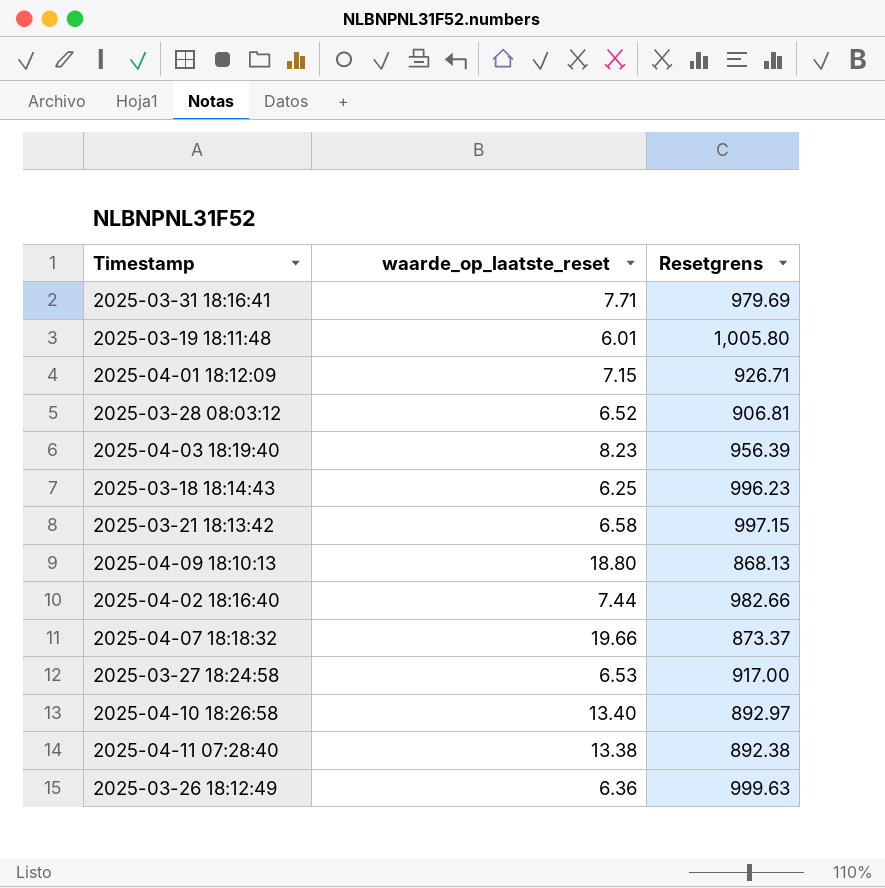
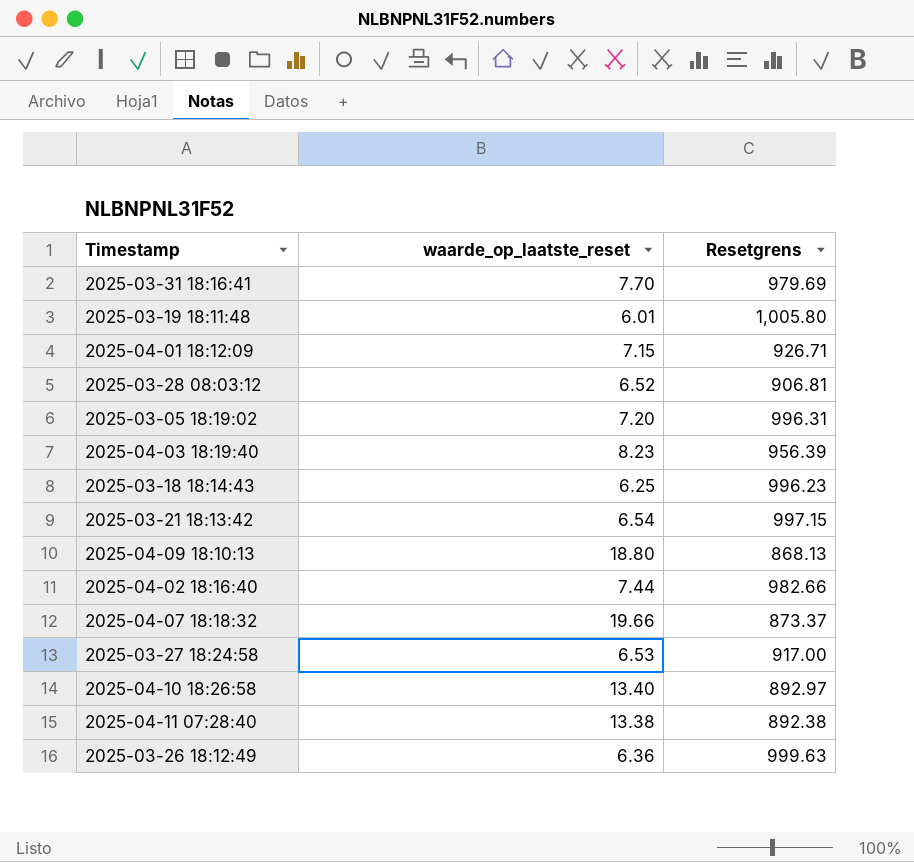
2025-03-31 18:16:41 | waarde_op_laatste_reset: 7.71 -> 7.70
row 2025-03-05 18:19:02: none -> 7.20 | 996.31
2025-03-21 18:13:42 | waarde_op_laatste_reset: 6.58 -> 6.54

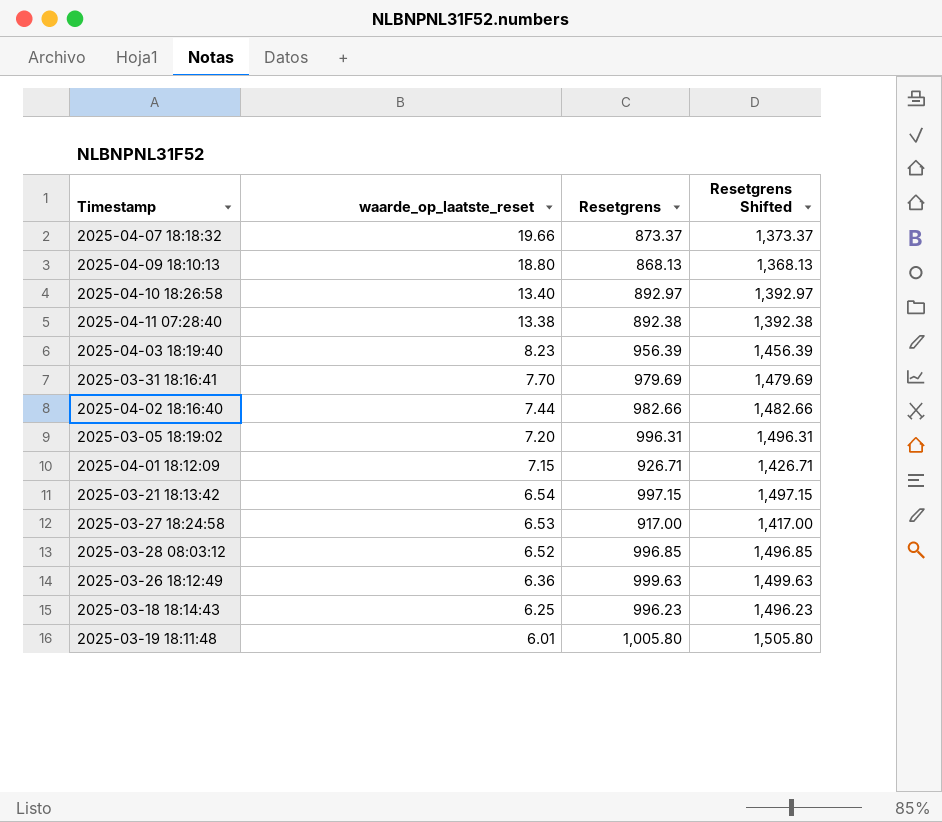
row order: none -> waarde_op_laatste_reset descending
column Resetgrens Shifted | formula: none -> [Resetgrens] + 500
2025-03-28 08:03:12 | Resetgrens: 906.81 -> 996.85

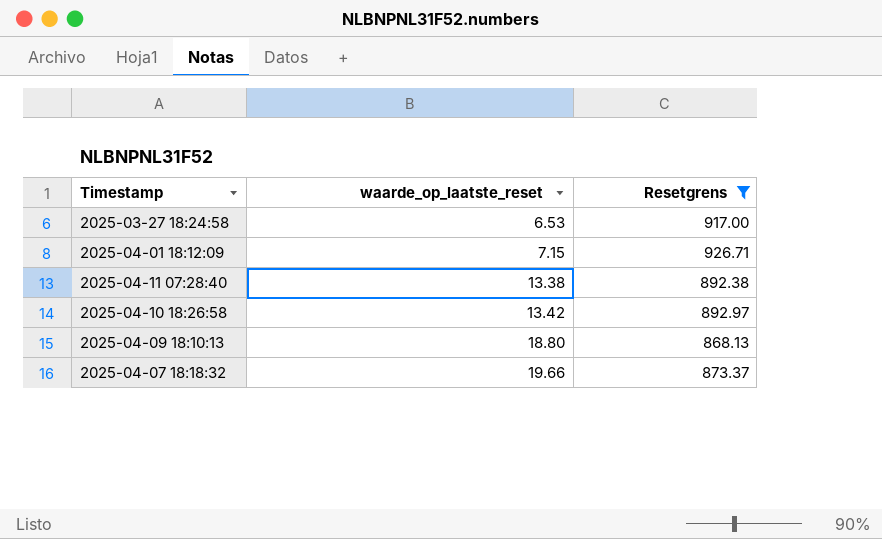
filter: none -> Resetgrens <= 926.71
row order: waarde_op_laatste_reset descending -> waarde_op_laatste_reset ascending
column Resetgrens Shifted | formula: [Resetgrens] + 500 -> none
2025-04-10 18:26:58 | waarde_op_laatste_reset: 13.40 -> 13.42

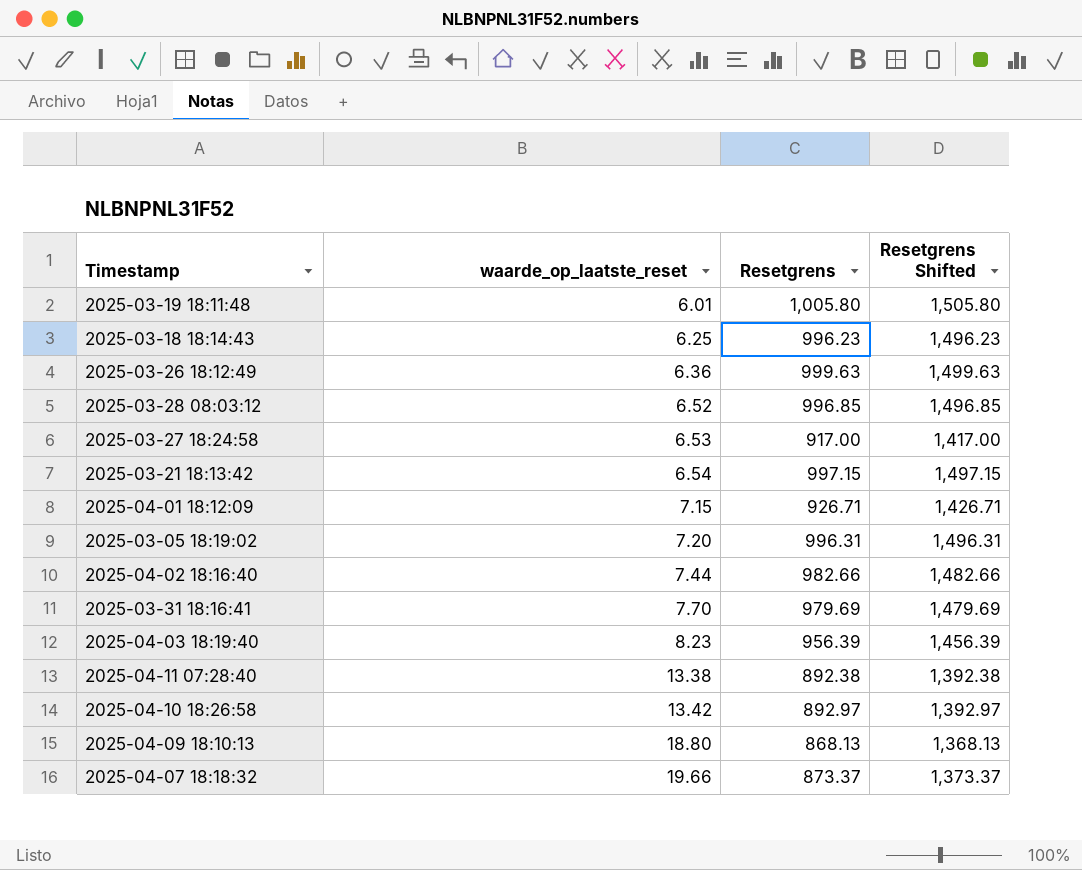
filter: Resetgrens <= 926.71 -> none
column Resetgrens Shifted | formula: none -> [Resetgrens] + 500

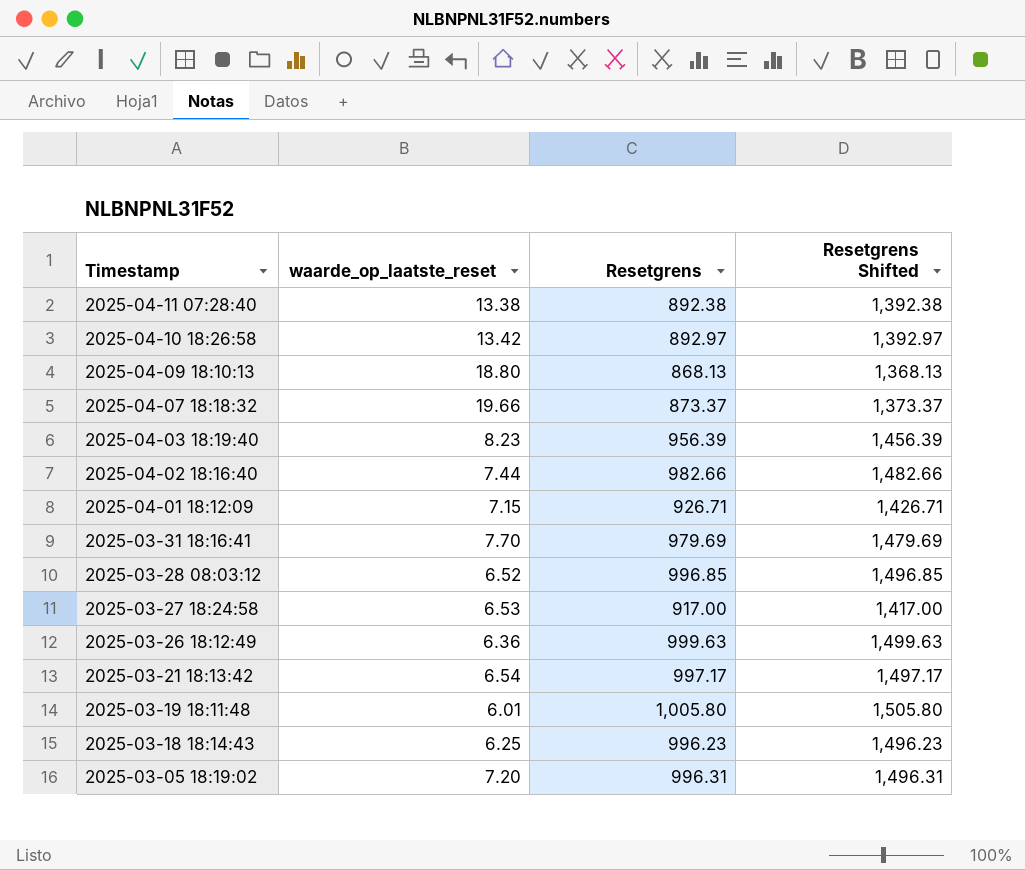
row order: waarde_op_laatste_reset ascending -> Timestamp descending
2025-03-21 18:13:42 | Resetgrens: 997.15 -> 997.17
2025-03-21 18:13:42 | Resetgrens Shifted: 1,497.15 -> 1,497.17

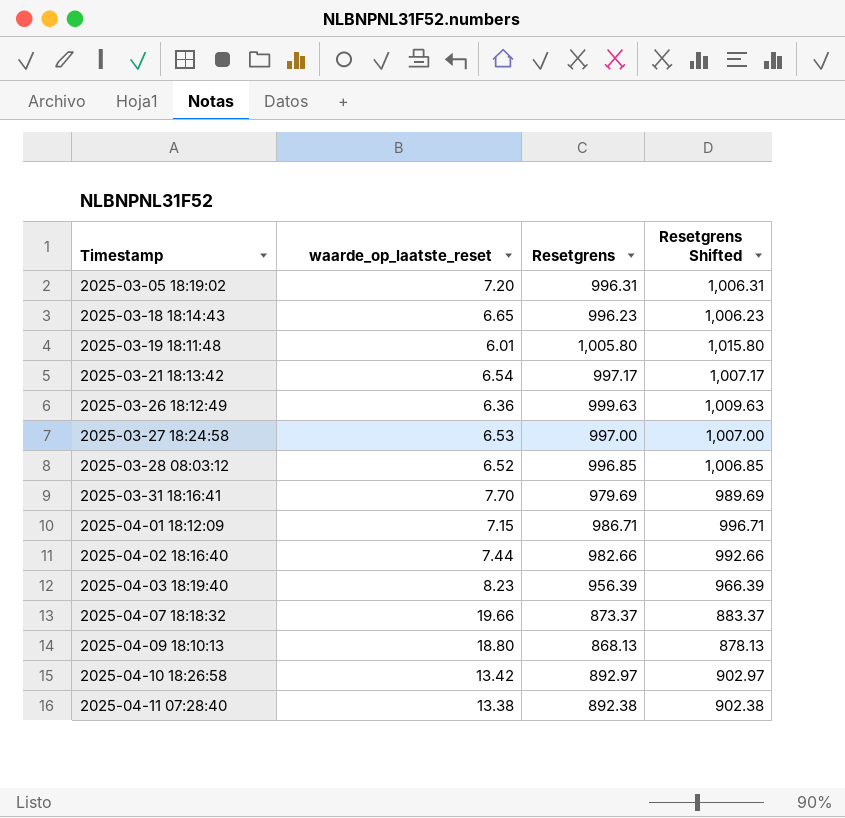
row order: Timestamp descending -> Timestamp ascending
column Resetgrens Shifted | formula: [Resetgrens] + 500 -> [Resetgrens] + 10
2025-03-18 18:14:43 | waarde_op_laatste_reset: 6.25 -> 6.65
2025-03-27 18:24:58 | Resetgrens: 917.00 -> 997.00
2025-04-01 18:12:09 | Resetgrens: 926.71 -> 986.71

